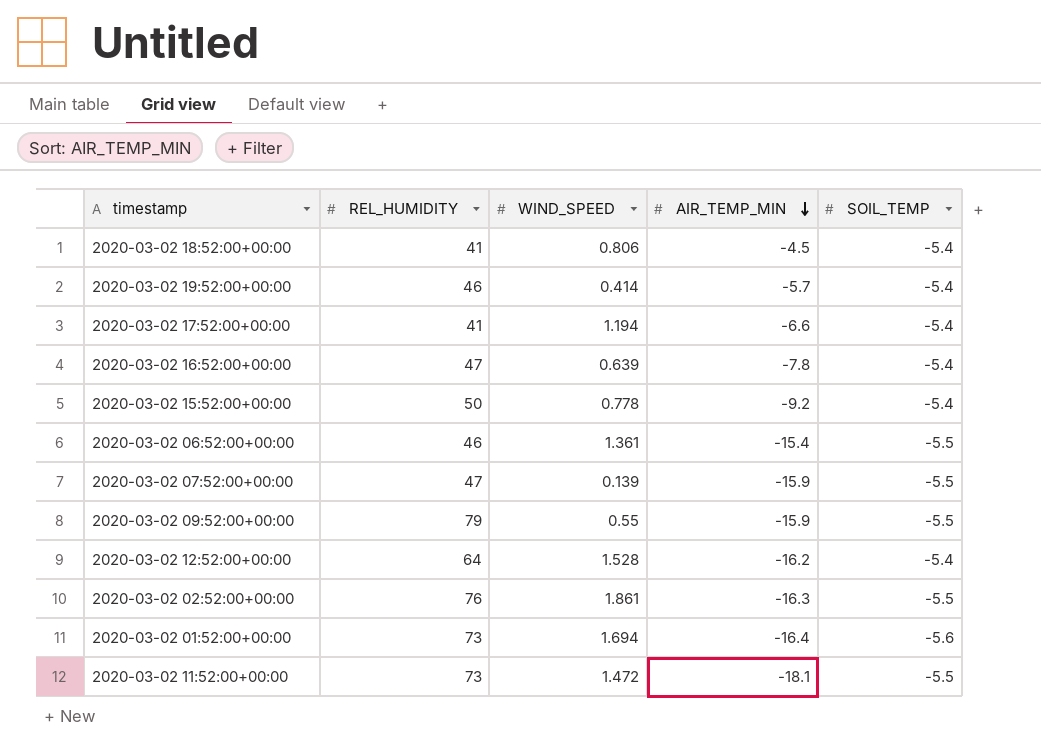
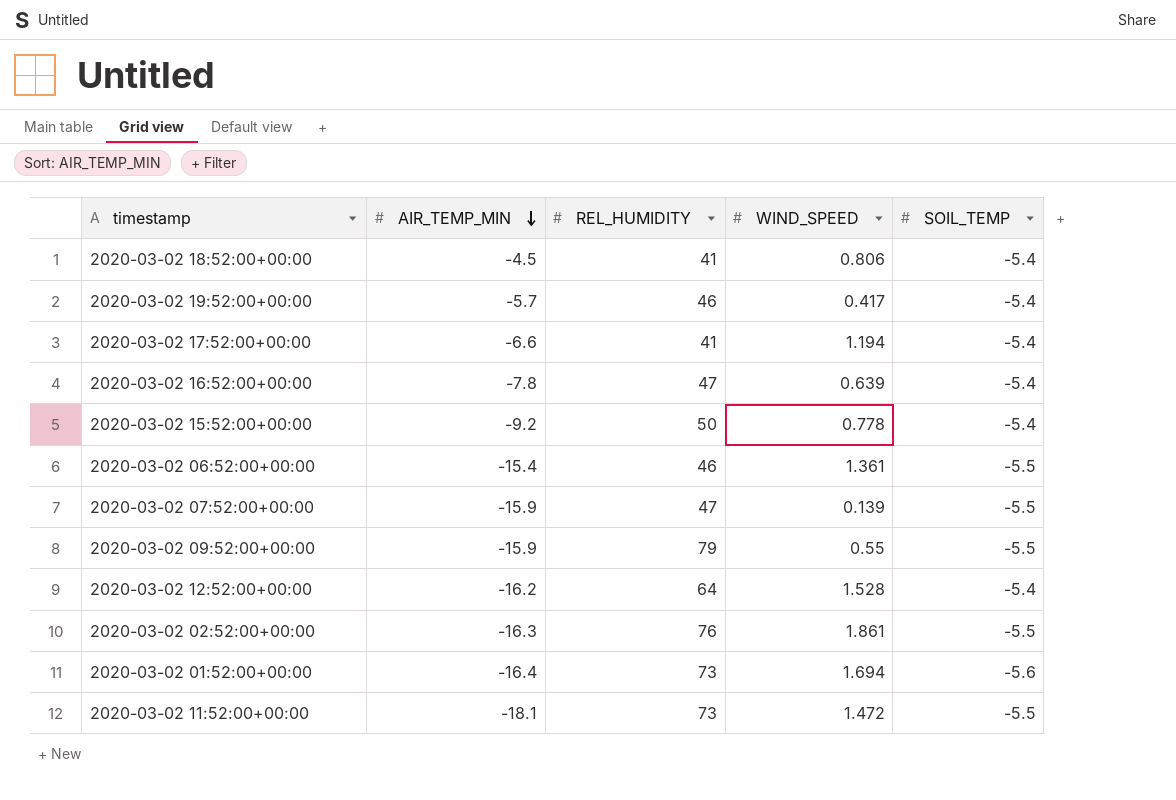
column AIR_TEMP_MIN | position: 4 -> 2
2020-03-02 19:52:00+00:00 | WIND_SPEED: 0.414 -> 0.417

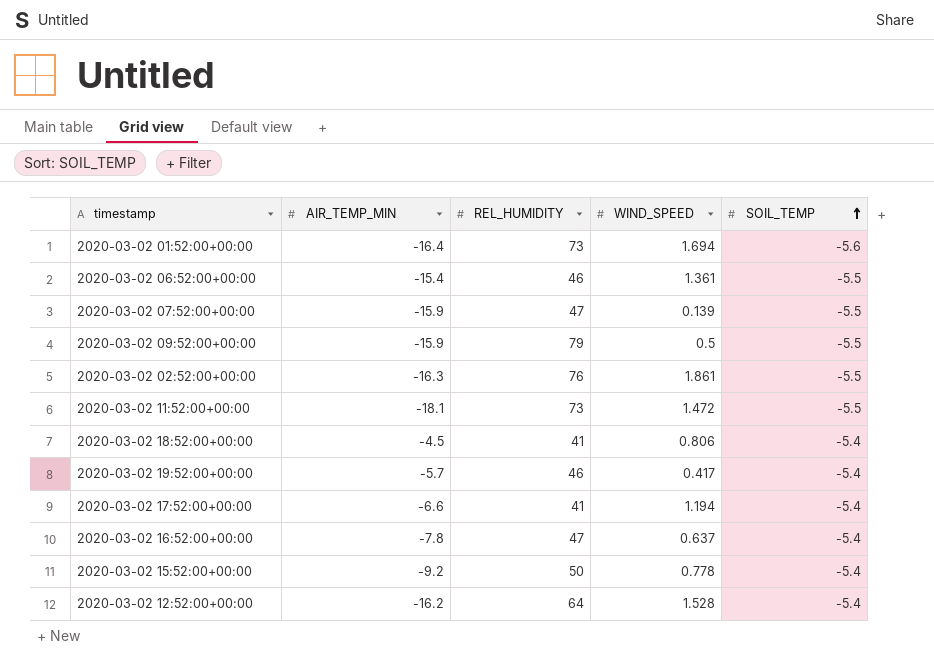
row order: AIR_TEMP_MIN descending -> SOIL_TEMP ascending
2020-03-02 09:52:00+00:00 | WIND_SPEED: 0.55 -> 0.5
2020-03-02 16:52:00+00:00 | WIND_SPEED: 0.639 -> 0.637

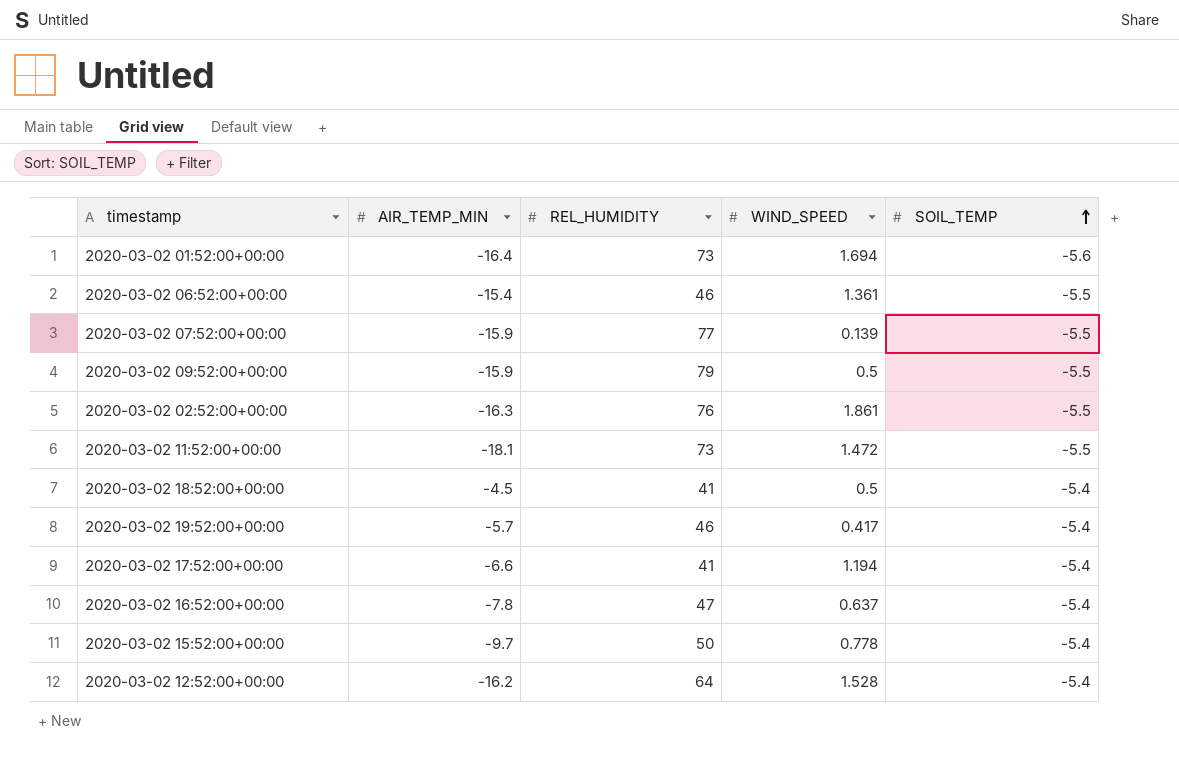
2020-03-02 07:52:00+00:00 | REL_HUMIDITY: 47 -> 77
2020-03-02 18:52:00+00:00 | WIND_SPEED: 0.806 -> 0.5
2020-03-02 15:52:00+00:00 | AIR_TEMP_MIN: -9.2 -> -9.7

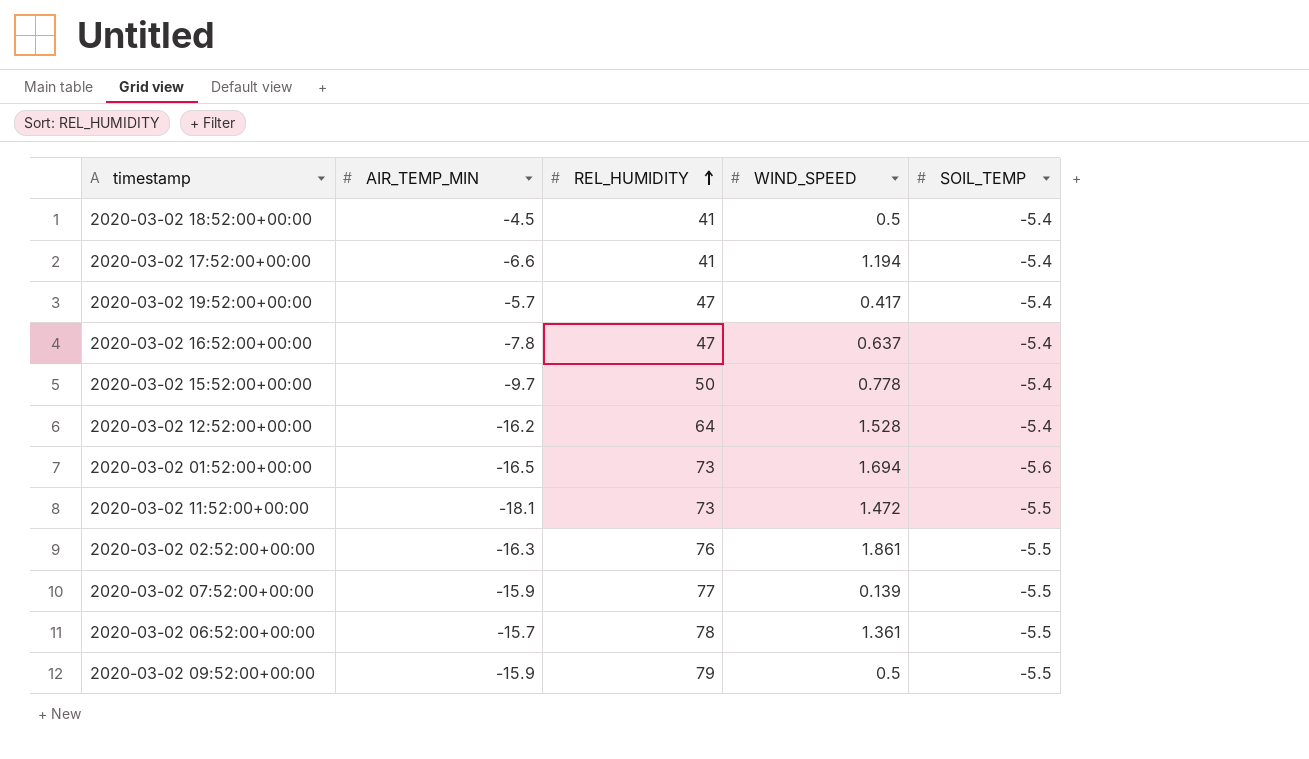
row order: SOIL_TEMP ascending -> REL_HUMIDITY ascending
2020-03-02 19:52:00+00:00 | REL_HUMIDITY: 46 -> 47
2020-03-02 01:52:00+00:00 | AIR_TEMP_MIN: -16.4 -> -16.5
2020-03-02 06:52:00+00:00 | AIR_TEMP_MIN: -15.4 -> -15.7
2020-03-02 06:52:00+00:00 | REL_HUMIDITY: 46 -> 78

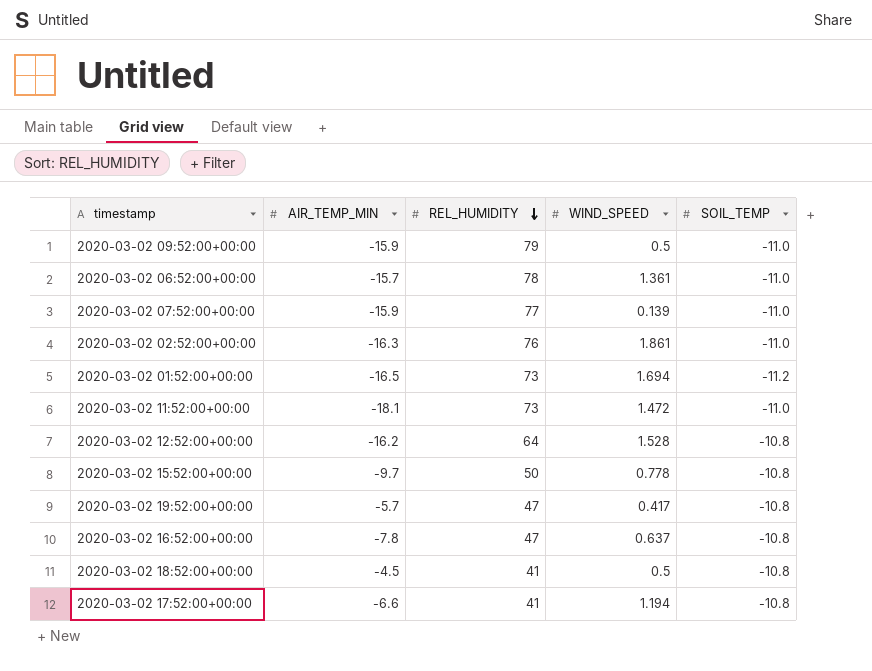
row order: REL_HUMIDITY ascending -> REL_HUMIDITY descending
2020-03-02 09:52:00+00:00 | SOIL_TEMP: -5.5 -> -11.0
2020-03-02 06:52:00+00:00 | SOIL_TEMP: -5.5 -> -11.0
2020-03-02 07:52:00+00:00 | SOIL_TEMP: -5.5 -> -11.0
2020-03-02 02:52:00+00:00 | SOIL_TEMP: -5.5 -> -11.0
2020-03-02 01:52:00+00:00 | SOIL_TEMP: -5.6 -> -11.2
2020-03-02 11:52:00+00:00 | SOIL_TEMP: -5.5 -> -11.0
2020-03-02 12:52:00+00:00 | SOIL_TEMP: -5.4 -> -10.8
2020-03-02 15:52:00+00:00 | SOIL_TEMP: -5.4 -> -10.8
2020-03-02 19:52:00+00:00 | SOIL_TEMP: -5.4 -> -10.8
2020-03-02 16:52:00+00:00 | SOIL_TEMP: -5.4 -> -10.8
2020-03-02 18:52:00+00:00 | SOIL_TEMP: -5.4 -> -10.8
2020-03-02 17:52:00+00:00 | SOIL_TEMP: -5.4 -> -10.8

